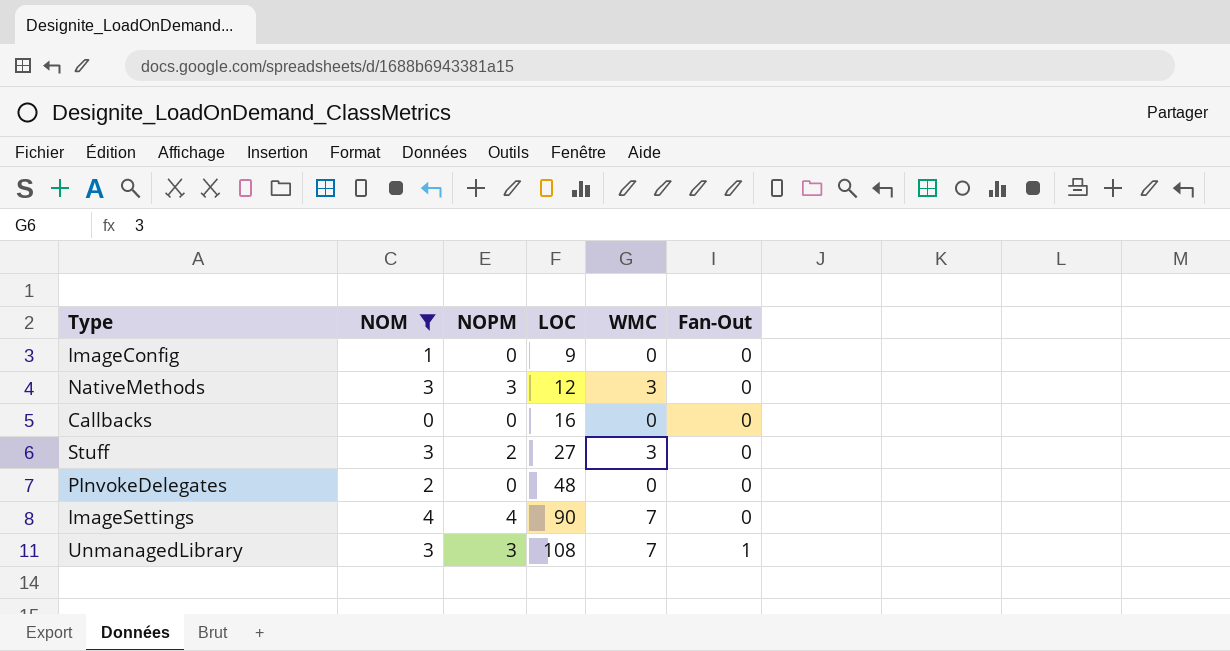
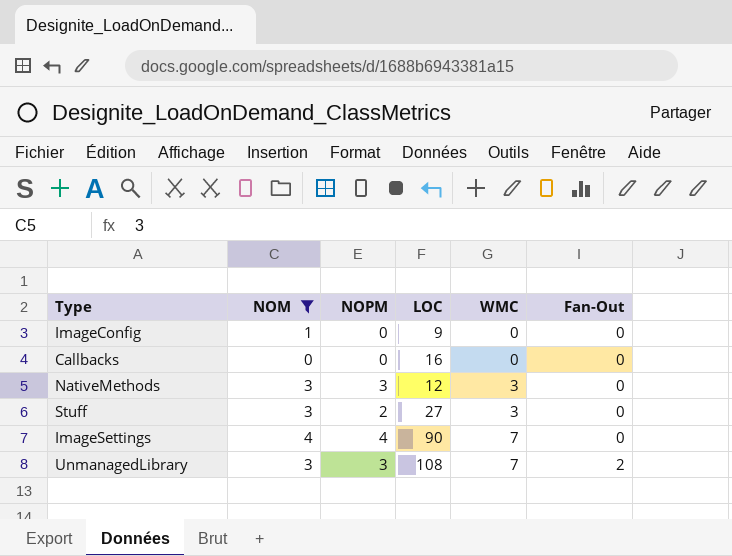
row order: LOC ascending -> WMC ascending
row PInvokeDelegates: 2 | 0 | 48 | 0 | 0 -> none
UnmanagedLibrary | Fan-Out: 1 -> 2

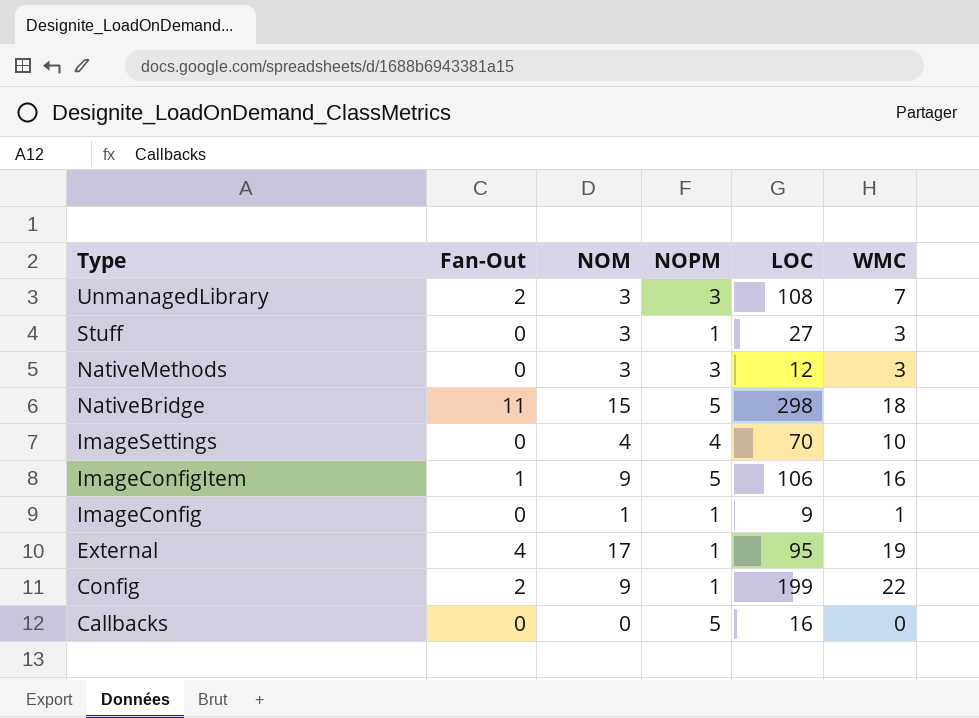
filter: NOM <= 4 -> none
row order: WMC ascending -> Type descending
column Fan-Out | position: 6 -> 2
Stuff | NOPM: 2 -> 1
ImageSettings | LOC: 90 -> 70
ImageSettings | WMC: 7 -> 10
ImageConfig | NOPM: 0 -> 1
ImageConfig | WMC: 0 -> 1
Callbacks | NOPM: 0 -> 5

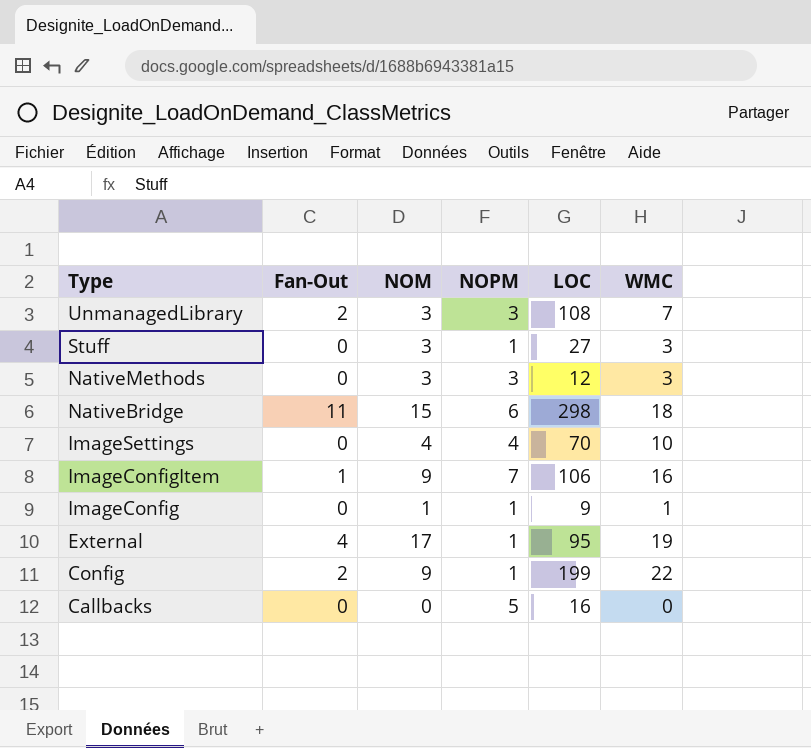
NativeBridge | NOPM: 5 -> 6
ImageConfigItem | NOPM: 5 -> 7

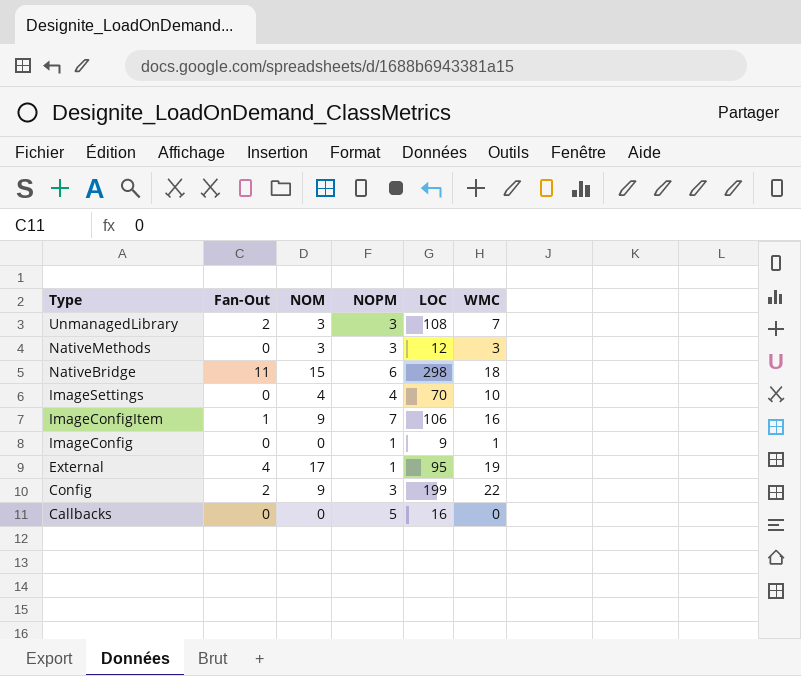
row Stuff: 0 | 3 | 1 | 27 | 3 -> none
ImageConfig | NOM: 1 -> 0
Config | NOPM: 1 -> 3

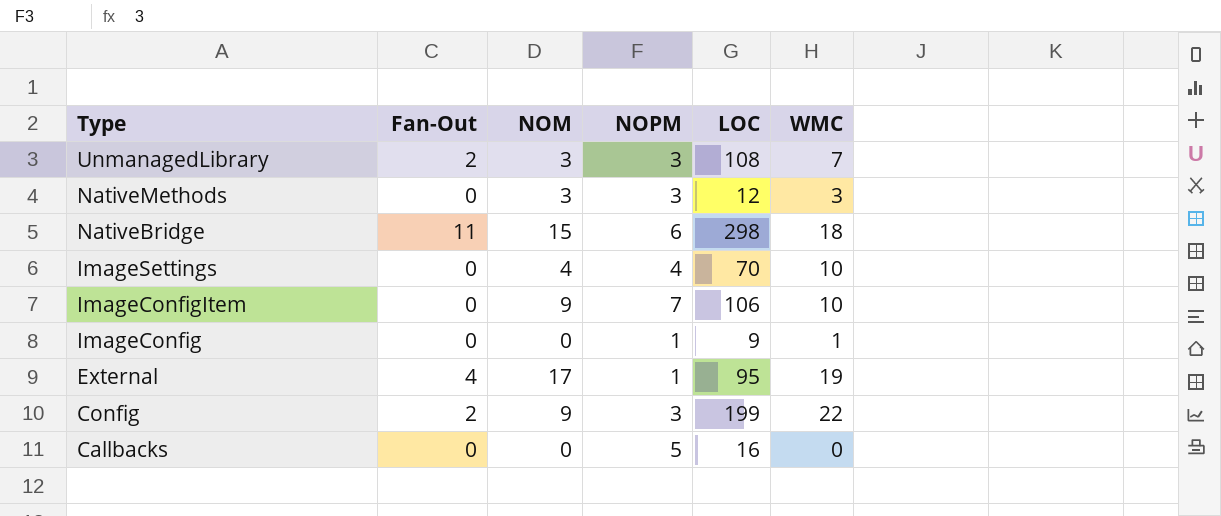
ImageConfigItem | Fan-Out: 1 -> 0
ImageConfigItem | WMC: 16 -> 10

